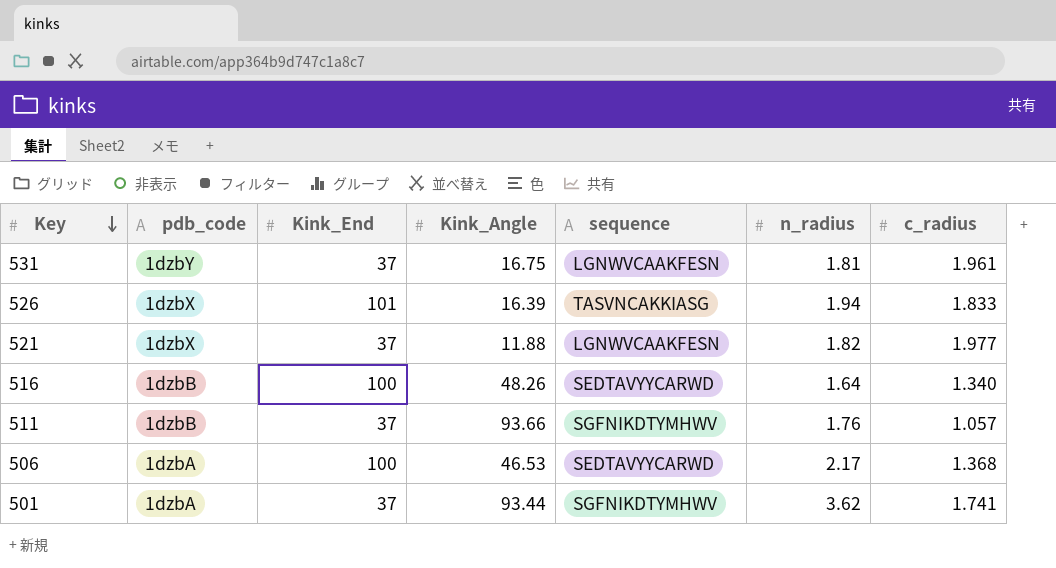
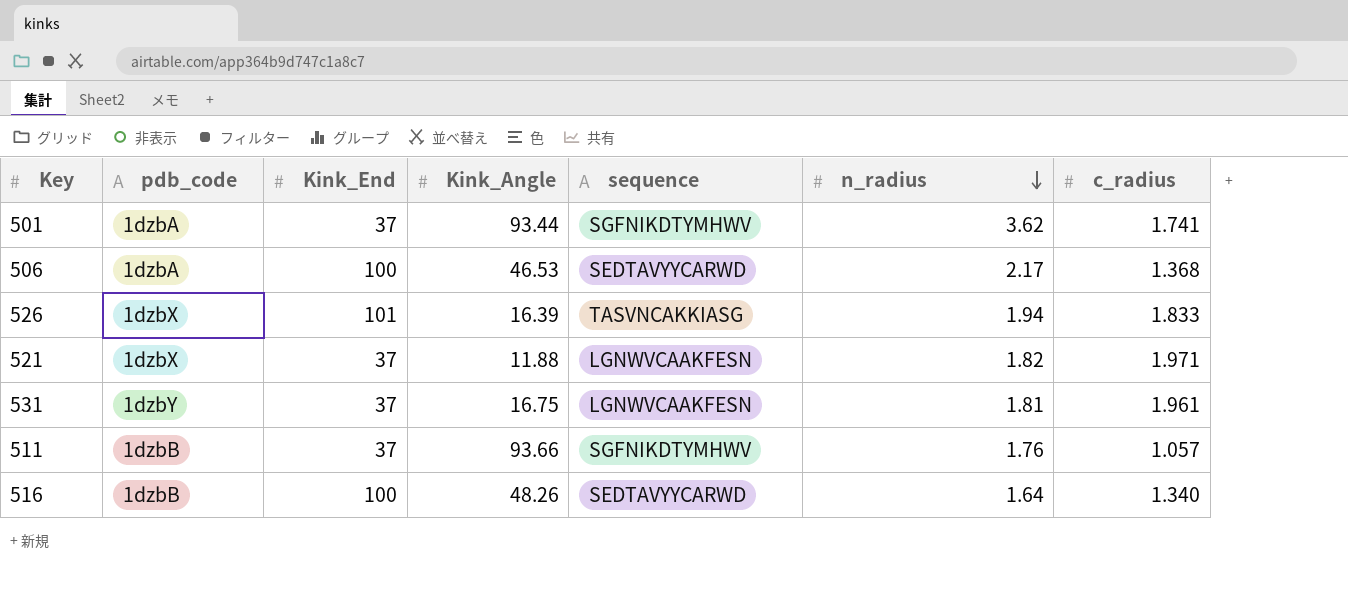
row order: Key descending -> n_radius descending
521 | c_radius: 1.977 -> 1.971

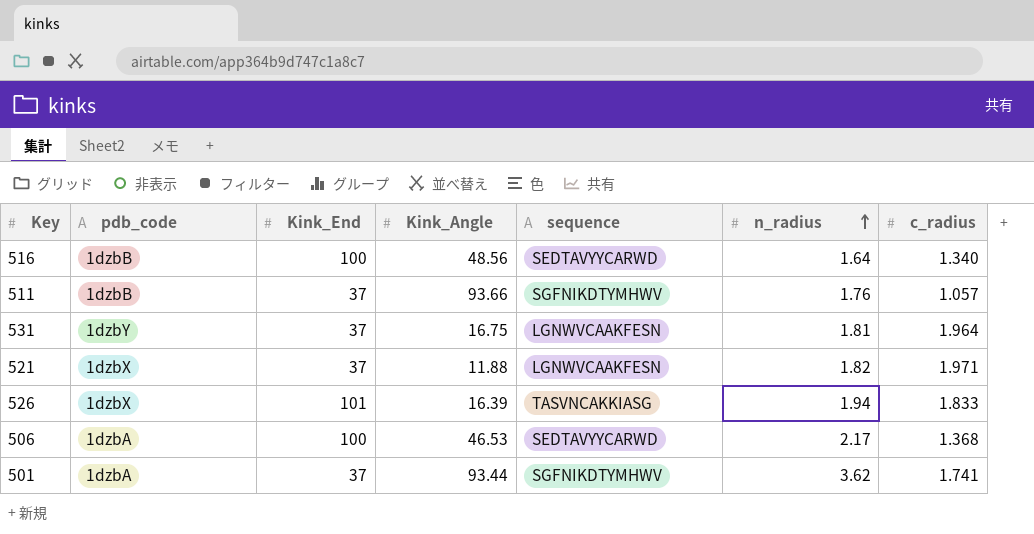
row order: n_radius descending -> n_radius ascending
516 | Kink_Angle: 48.26 -> 48.56
531 | c_radius: 1.961 -> 1.964

